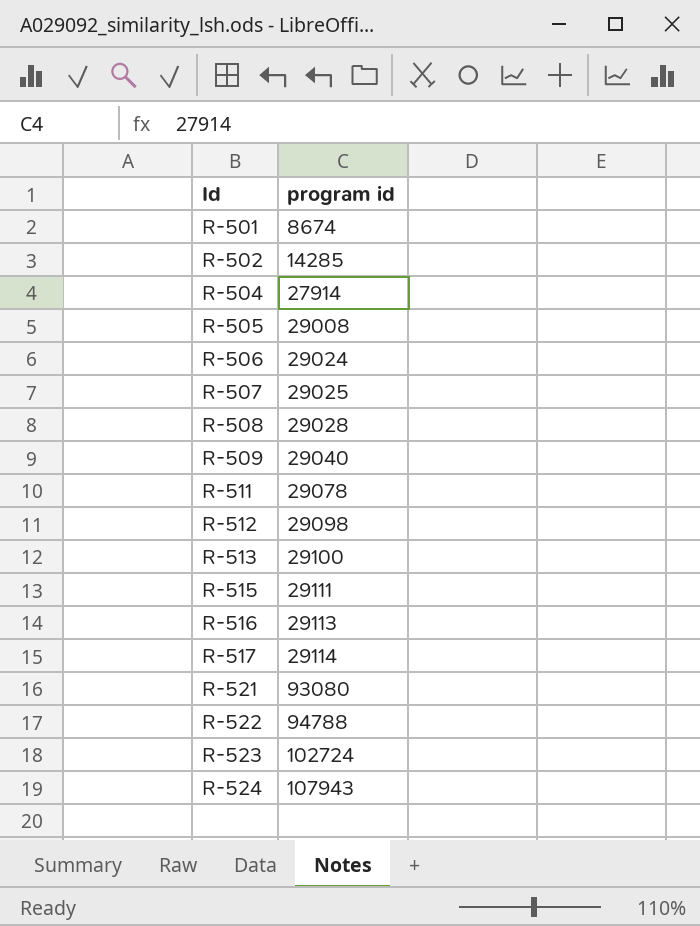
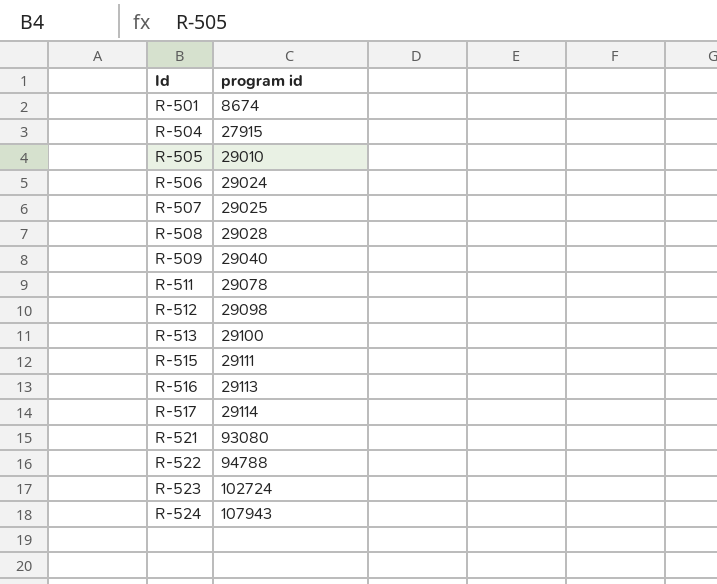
row R-502: 14285 -> none
R-504 | program id: 27914 -> 27915
R-505 | program id: 29008 -> 29010

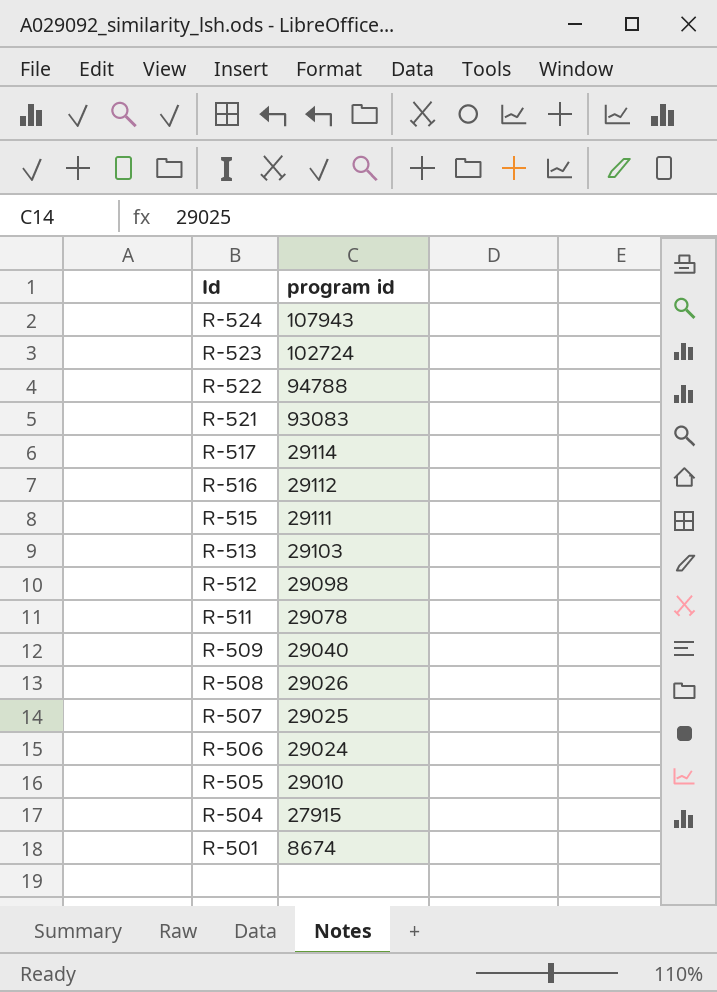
row order: Id ascending -> Id descending
R-521 | program id: 93080 -> 93083
R-516 | program id: 29113 -> 29112
R-513 | program id: 29100 -> 29103
R-508 | program id: 29028 -> 29026

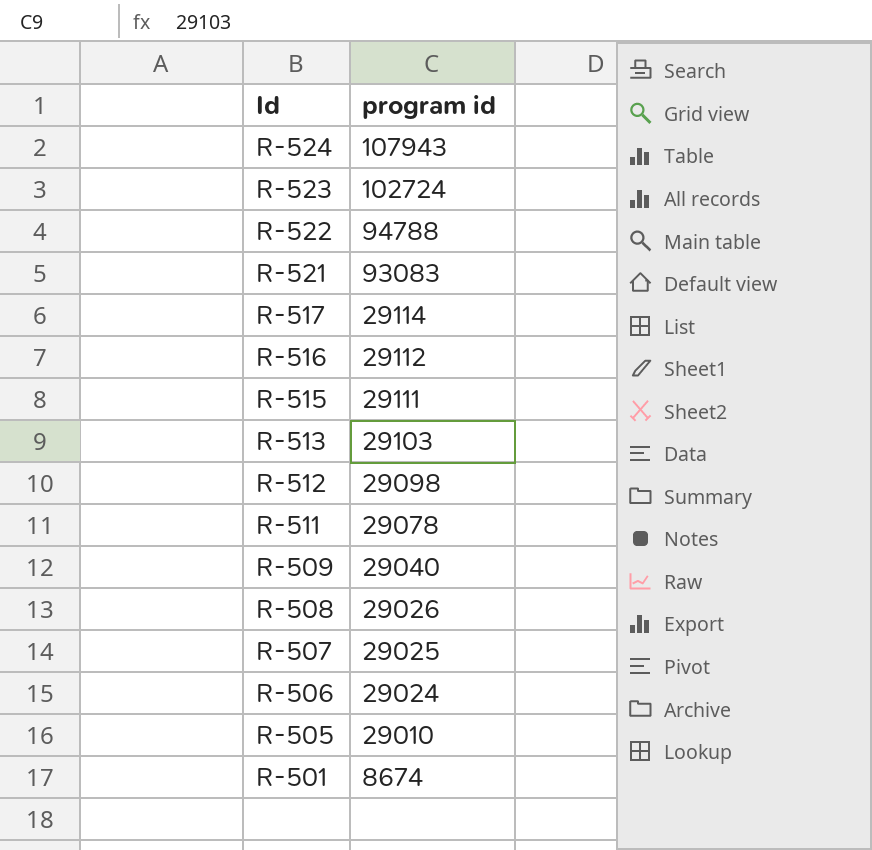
row R-504: 27915 -> none

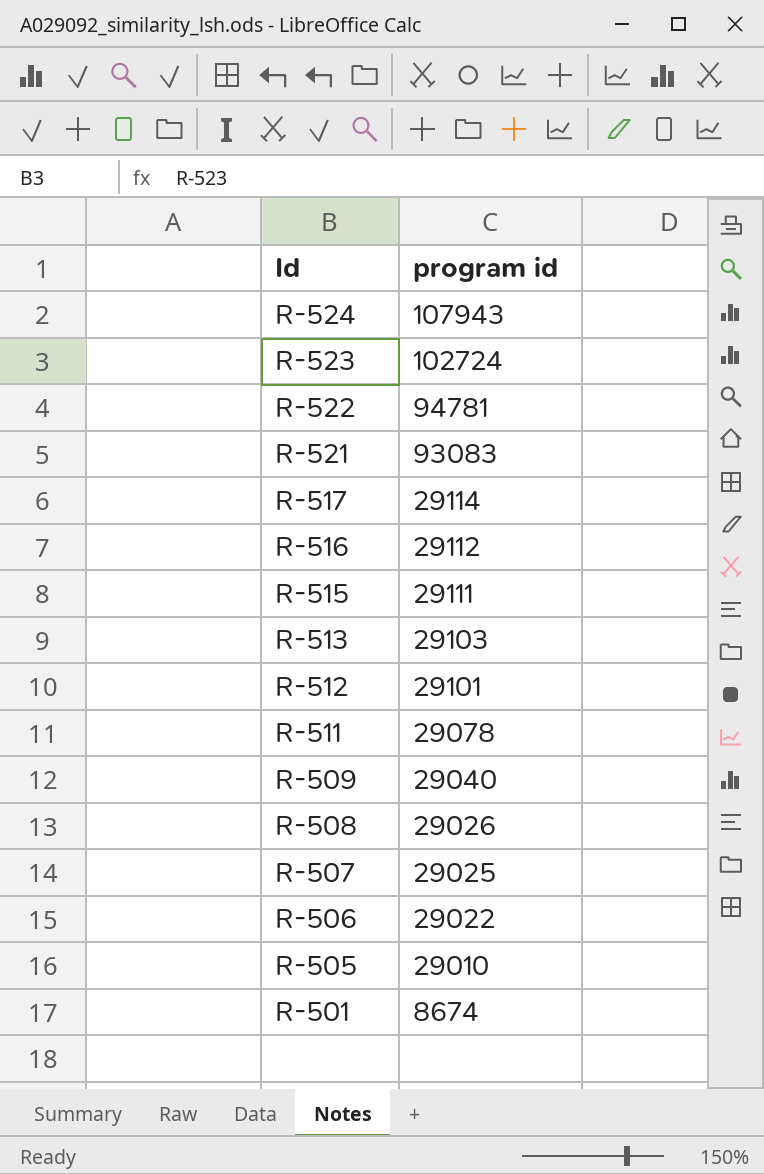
R-522 | program id: 94788 -> 94781
R-512 | program id: 29098 -> 29101
R-506 | program id: 29024 -> 29022

